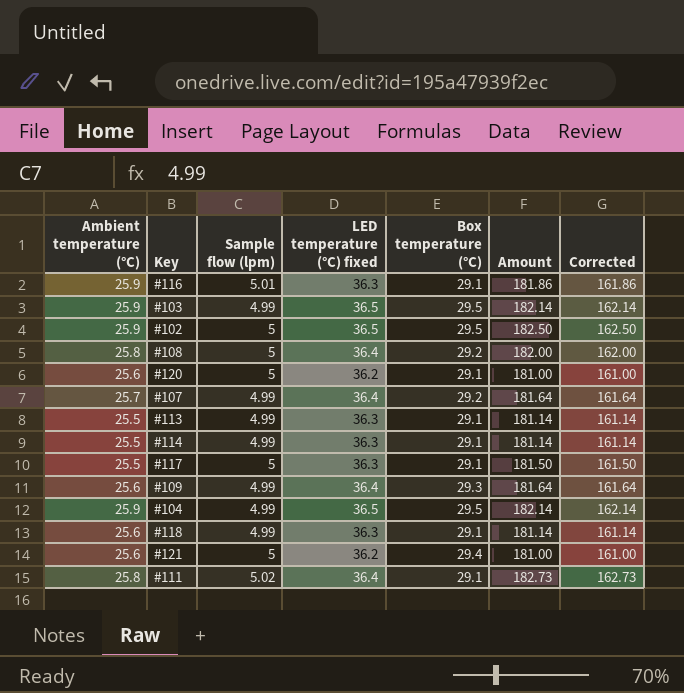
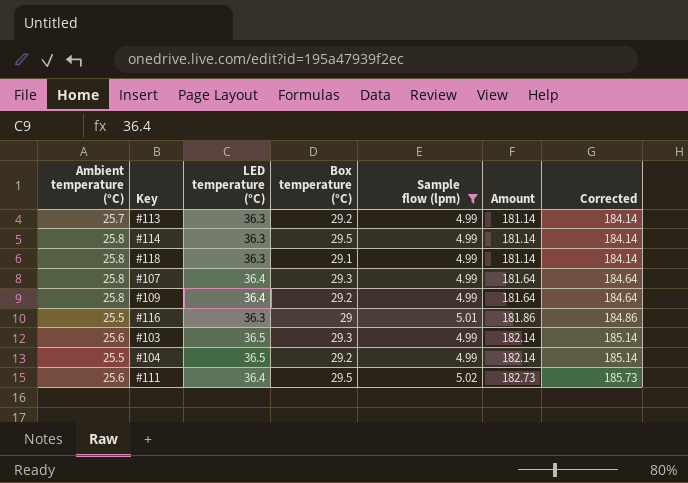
filter: none -> Sample flow (lpm) != 5
row order: none -> Amount ascending
column name: LED temperature (°C) fixed -> LED temperature (°C)
column Sample flow (lpm) | position: 3 -> 5
column Corrected | formula: [Amount] - 20 -> [Amount] + 3
#113 | Ambient temperature (°C): 25.5 -> 25.7
#113 | Box temperature (°C): 29.1 -> 29.2
#114 | Ambient temperature (°C): 25.5 -> 25.8
#114 | Box temperature (°C): 29.1 -> 29.5
#118 | Ambient temperature (°C): 25.6 -> 25.8
#107 | Ambient temperature (°C): 25.7 -> 25.8
#107 | Box temperature (°C): 29.2 -> 29.3
#109 | Ambient temperature (°C): 25.6 -> 25.8
#109 | Box temperature (°C): 29.3 -> 29.2
#116 | Ambient temperature (°C): 25.9 -> 25.5
#116 | Box temperature (°C): 29.1 -> 29
#103 | Ambient temperature (°C): 25.9 -> 25.6
#103 | Box temperature (°C): 29.5 -> 29.3
#104 | Ambient temperature (°C): 25.9 -> 25.5
#104 | Box temperature (°C): 29.5 -> 29.2
#111 | Ambient temperature (°C): 25.8 -> 25.6
#111 | Box temperature (°C): 29.1 -> 29.5

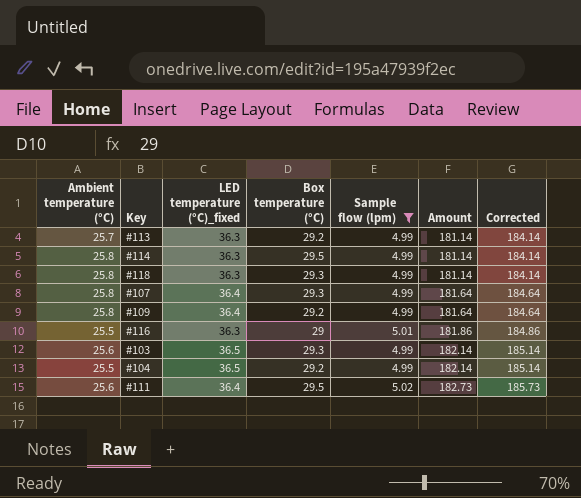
column name: LED temperature (°C) -> LED temperature (°C)_fixed
#118 | Box temperature (°C): 29.1 -> 29.3

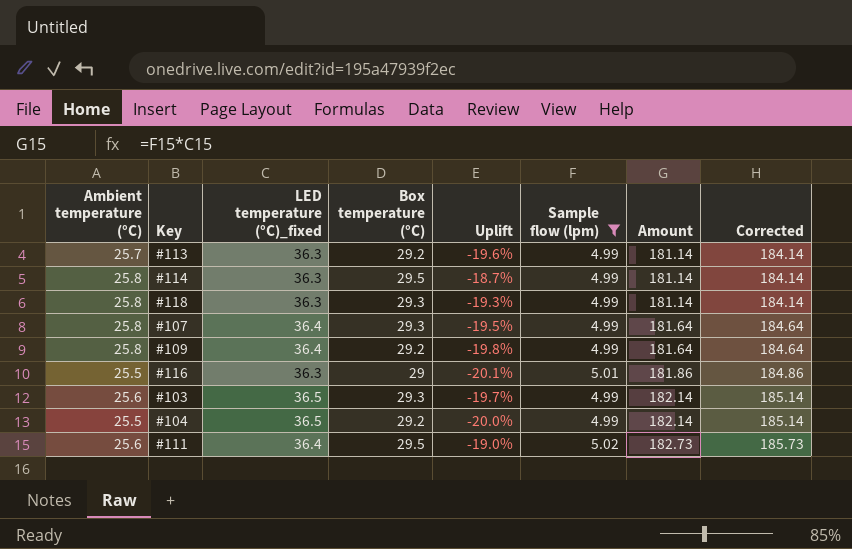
column Uplift | formula: none -> ([Box temperature (°C)] - [LED temperature (°C)_fixed]) / [LED temperature (°C)_fixed]

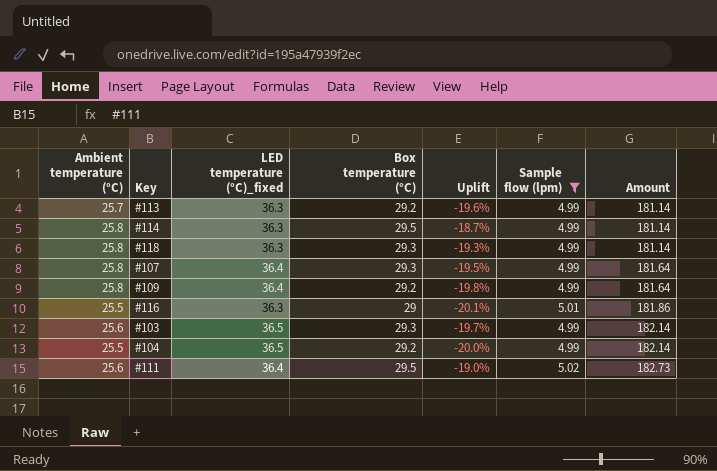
column Corrected | formula: [Amount] + 3 -> none

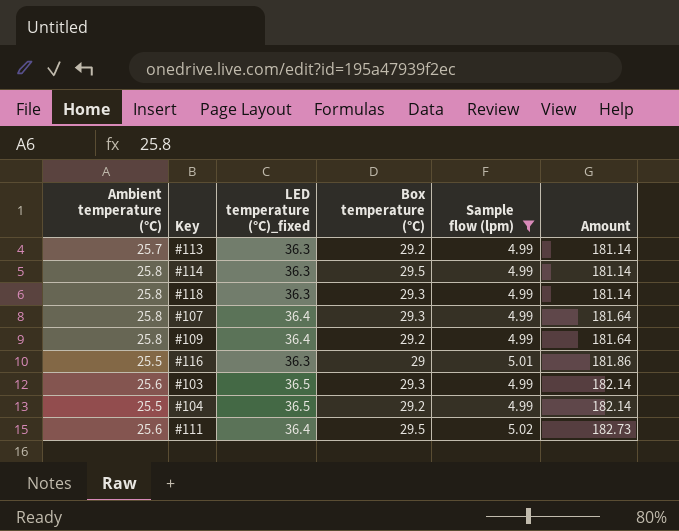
column Uplift | formula: ([Box temperature (°C)] - [LED temperature (°C)_fixed]) / [LED temperature (°C)_fixed] -> none

